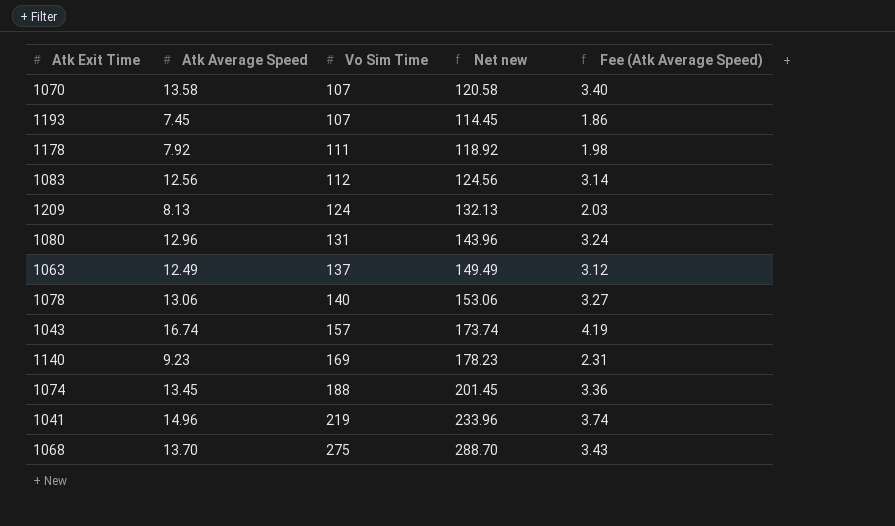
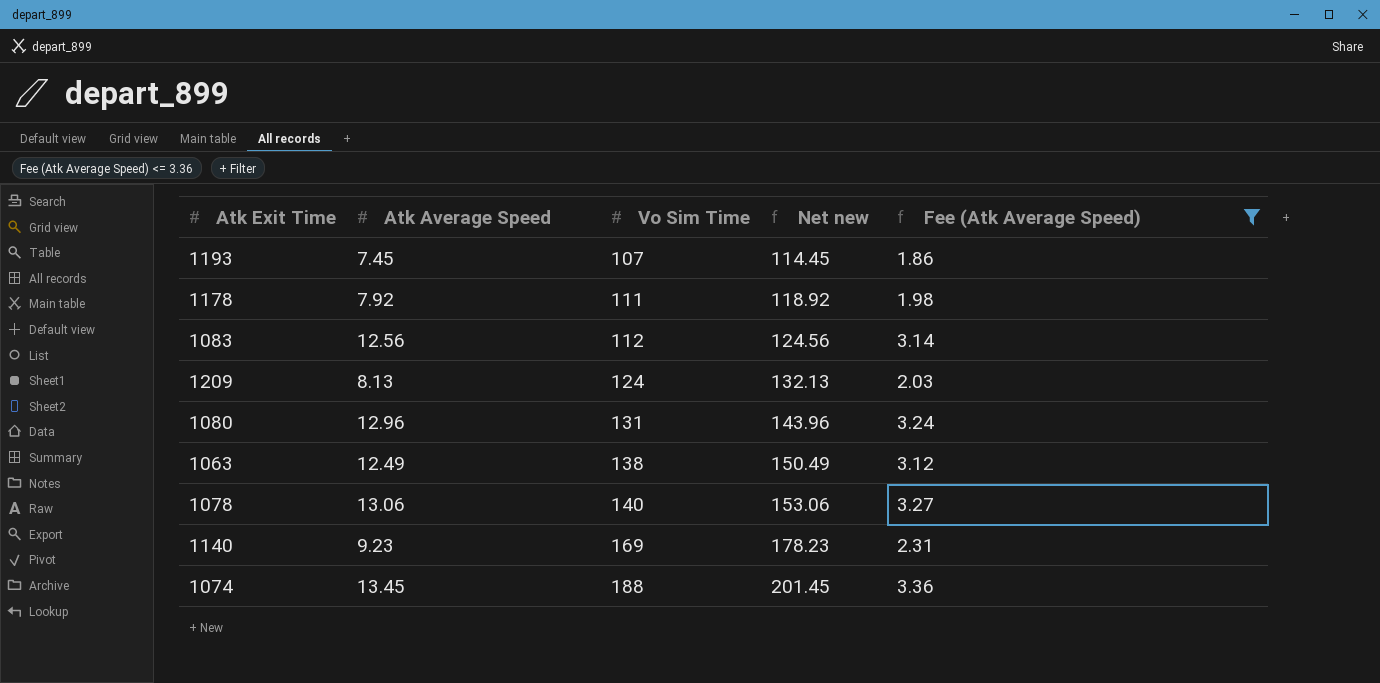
filter: none -> Fee (Atk Average Speed) <= 3.36
1063 | Vo Sim Time: 137 -> 138
1063 | Net new: 149.49 -> 150.49

